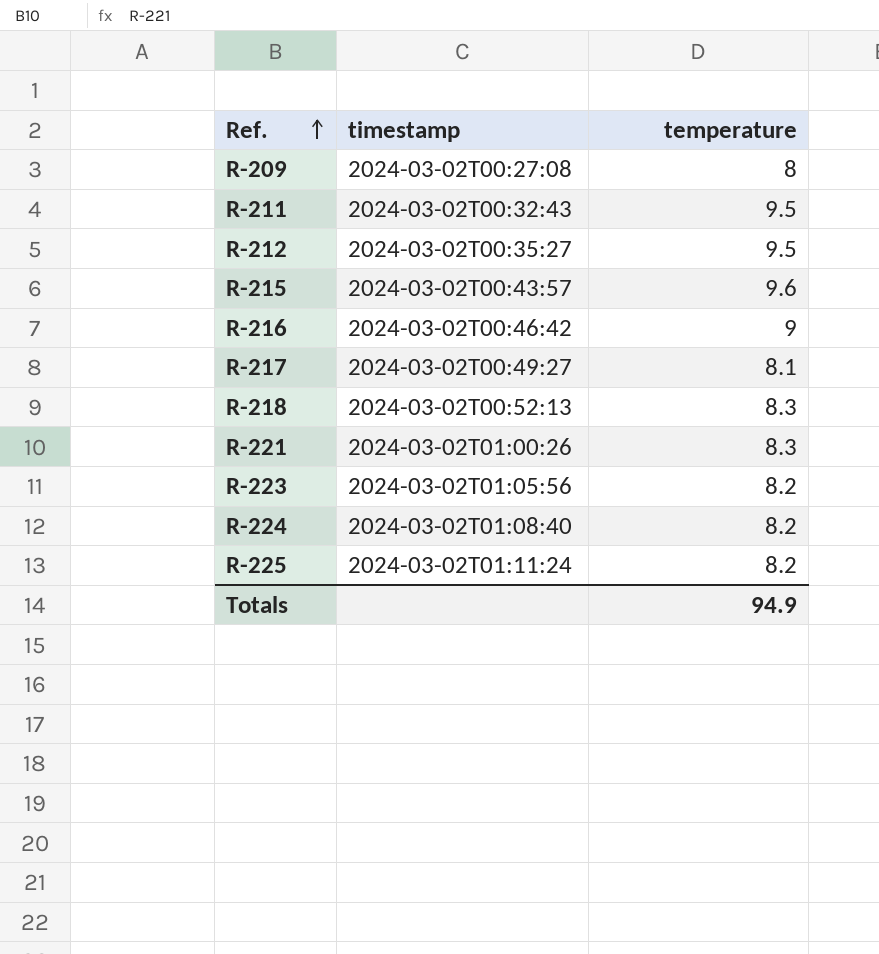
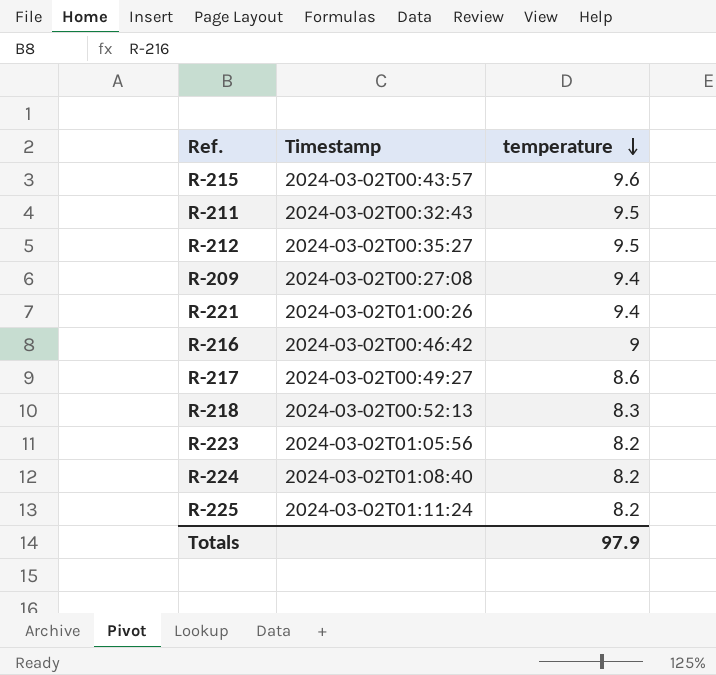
row order: Ref. ascending -> temperature descending
column name: timestamp -> Timestamp
R-209 | temperature: 8 -> 9.4
R-221 | temperature: 8.3 -> 9.4
R-217 | temperature: 8.1 -> 8.6
Totals | temperature: 94.9 -> 97.9

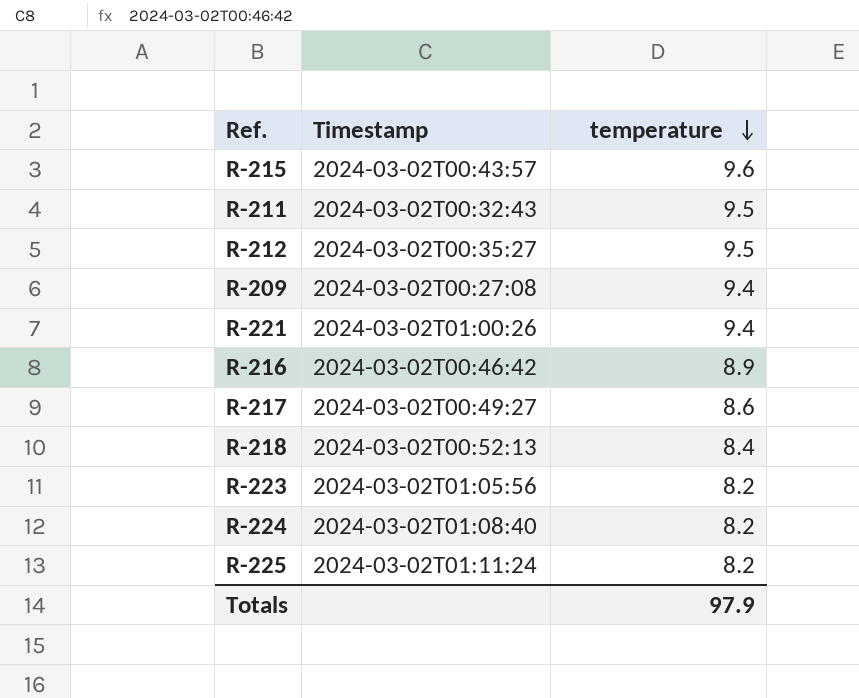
R-216 | temperature: 9 -> 8.9
R-218 | temperature: 8.3 -> 8.4

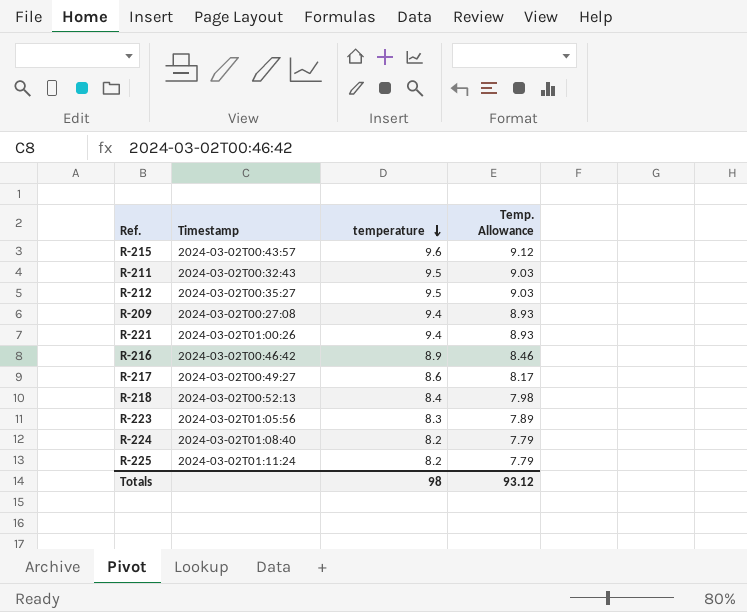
column Temp. Allowance | formula: none -> [temperature] * 0.95
R-223 | temperature: 8.2 -> 8.3
Totals | temperature: 97.9 -> 98

